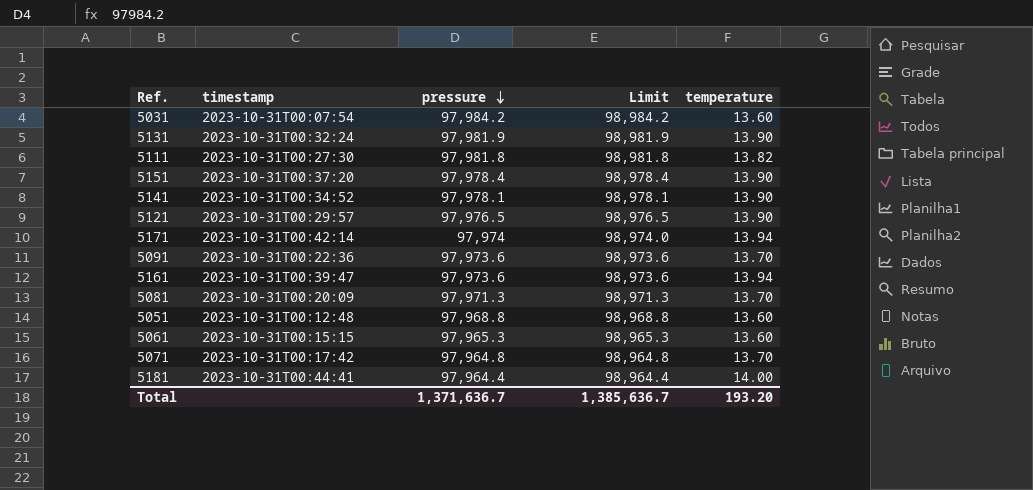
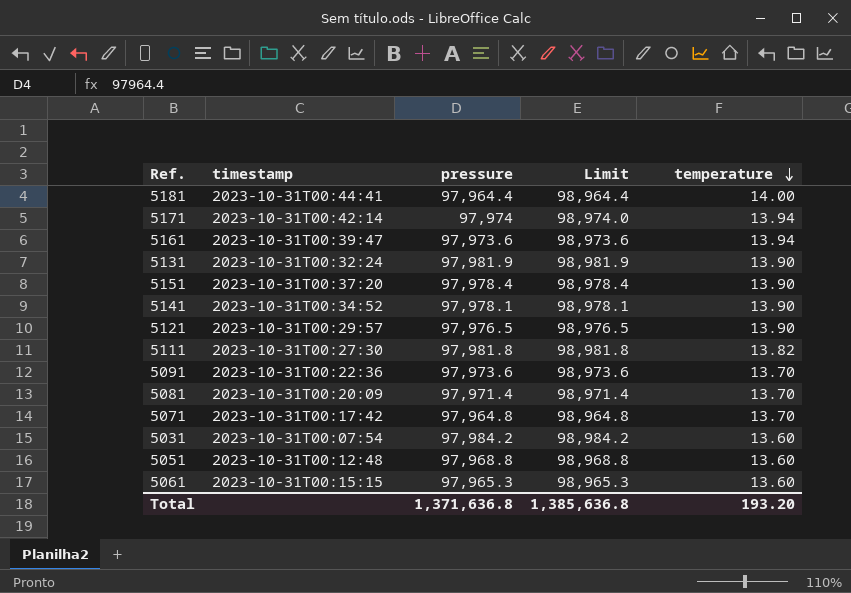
row order: pressure descending -> temperature descending
5081 | pressure: 97,971.3 -> 97,971.4
5081 | Limit: 98,971.3 -> 98,971.4
Total | pressure: 1,371,636.7 -> 1,371,636.8
Total | Limit: 1,385,636.7 -> 1,385,636.8

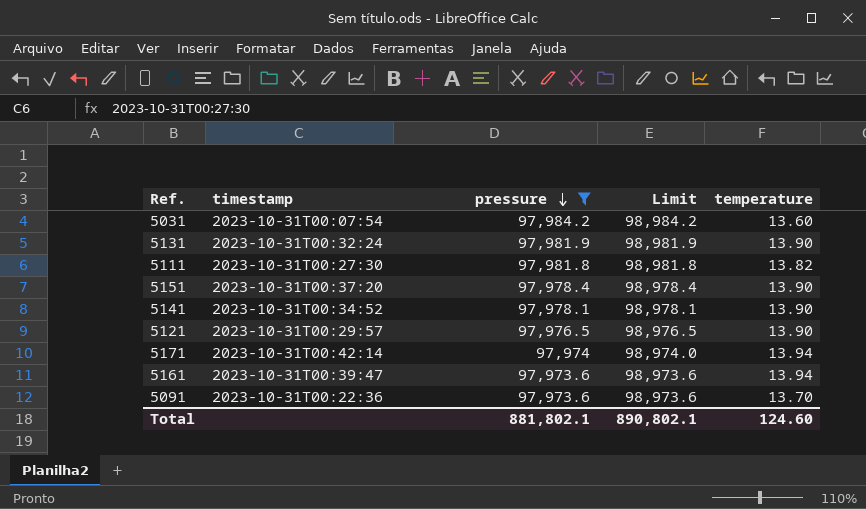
filter: none -> pressure >= 97,973.6
row order: temperature descending -> pressure descending
Total | pressure: 1,371,636.8 -> 881,802.1
Total | Limit: 1,385,636.8 -> 890,802.1
Total | temperature: 193.20 -> 124.60

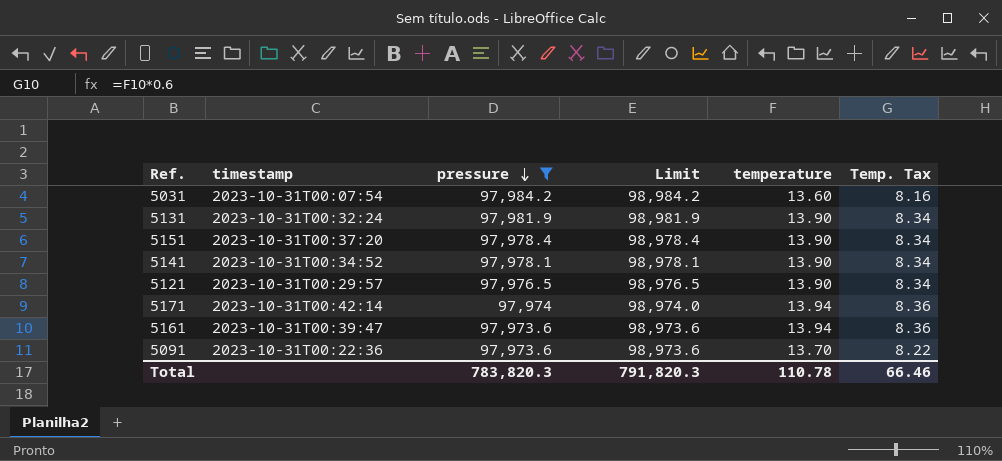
column Temp. Tax | formula: none -> [temperature] * 0.6
row 5111: 2023-10-31T00:27:30 | 97,981.8 | 98,981.8 | 13.82 -> none
Total | pressure: 881,802.1 -> 783,820.3
Total | Limit: 890,802.1 -> 791,820.3
Total | temperature: 124.60 -> 110.78

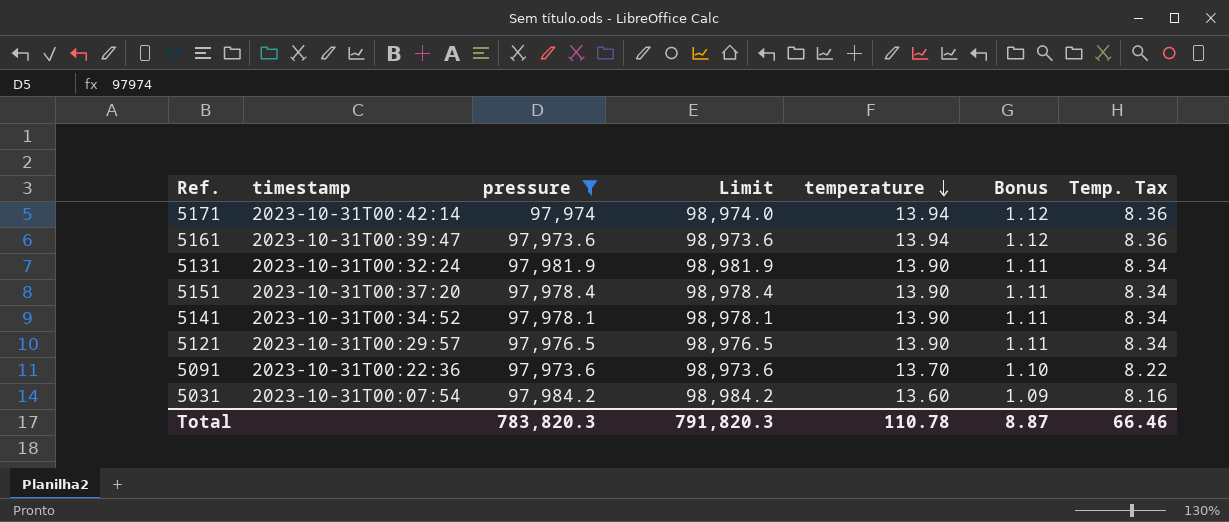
row order: pressure descending -> temperature descending
column Bonus | formula: none -> [temperature] * 0.08

